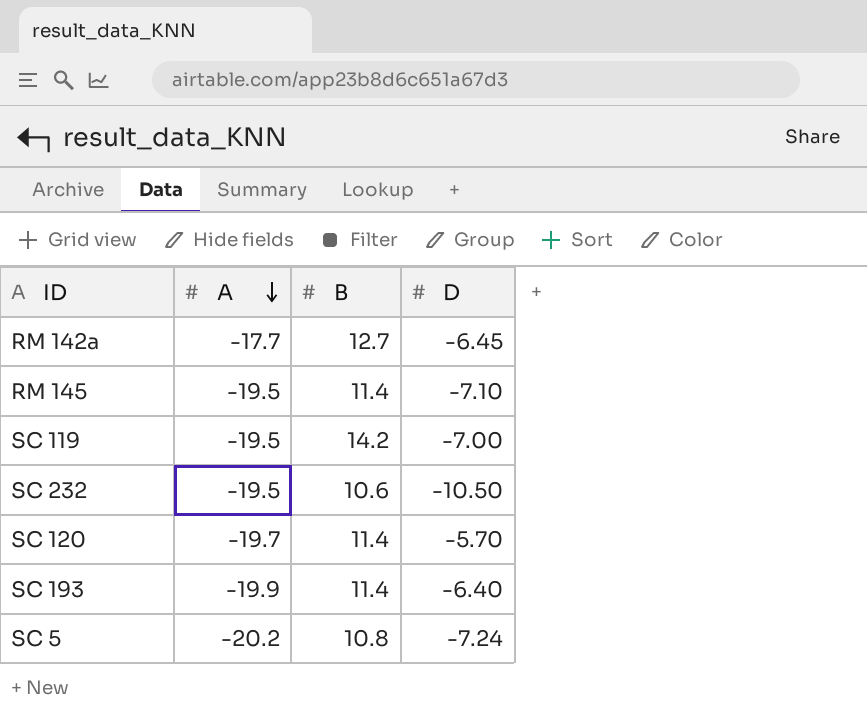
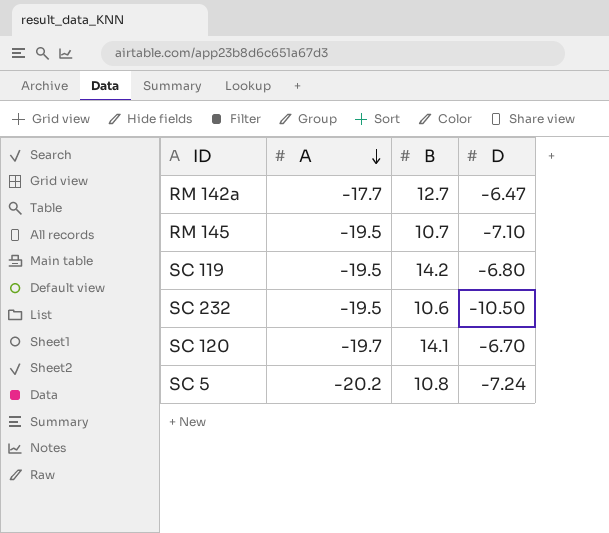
row SC 193: -19.9 | 11.4 | -6.40 -> none
RM 142a | D: -6.45 -> -6.47
RM 145 | B: 11.4 -> 10.7
SC 119 | D: -7.00 -> -6.80
SC 120 | B: 11.4 -> 14.1
SC 120 | D: -5.70 -> -6.70

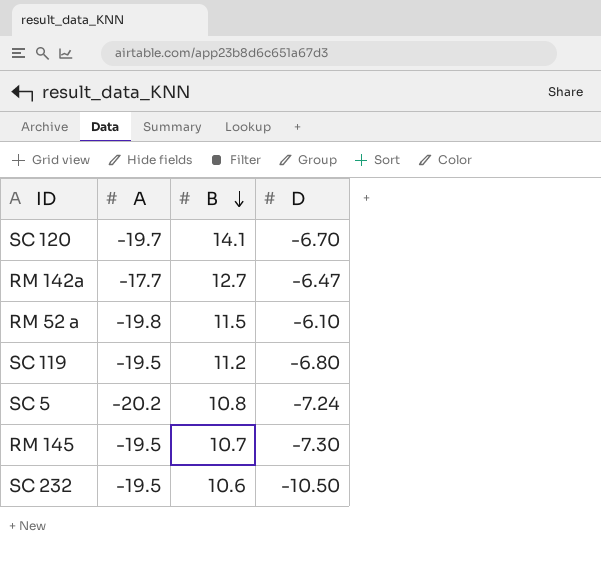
row order: A descending -> B descending
row RM 52 a: none -> -19.8 | 11.5 | -6.10
SC 119 | B: 14.2 -> 11.2
RM 145 | D: -7.10 -> -7.30

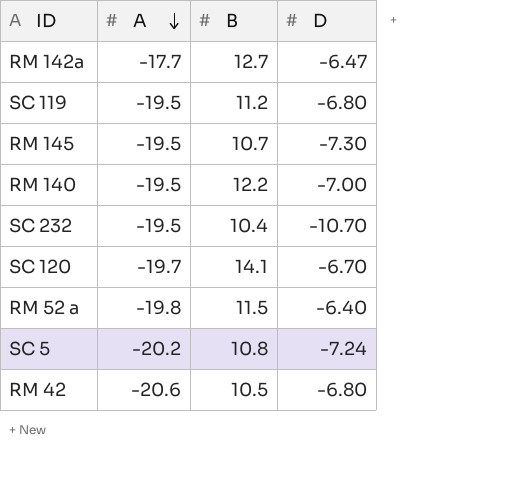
row order: B descending -> A descending
row RM 140: none -> -19.5 | 12.2 | -7.00
SC 232 | B: 10.6 -> 10.4
SC 232 | D: -10.50 -> -10.70
RM 52 a | D: -6.10 -> -6.40
row RM 42: none -> -20.6 | 10.5 | -6.80

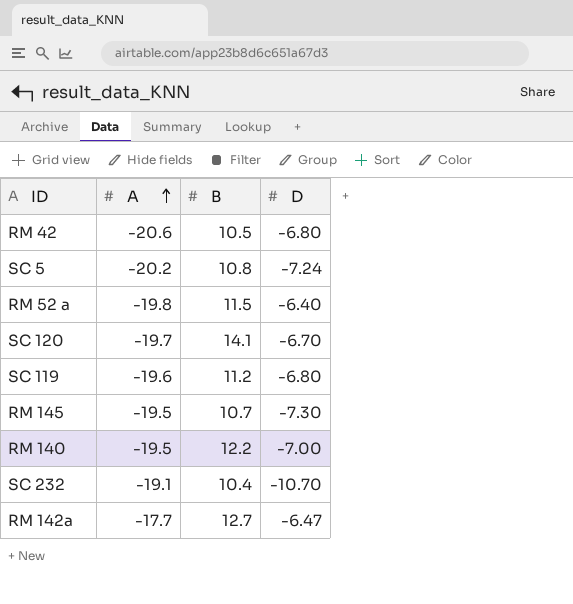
row order: A descending -> A ascending
SC 119 | A: -19.5 -> -19.6
SC 232 | A: -19.5 -> -19.1

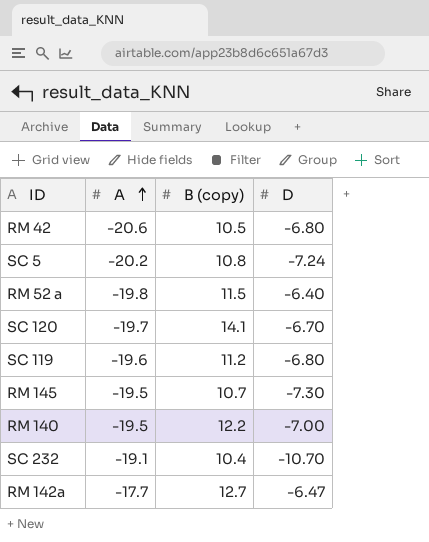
column name: B -> B (copy)

